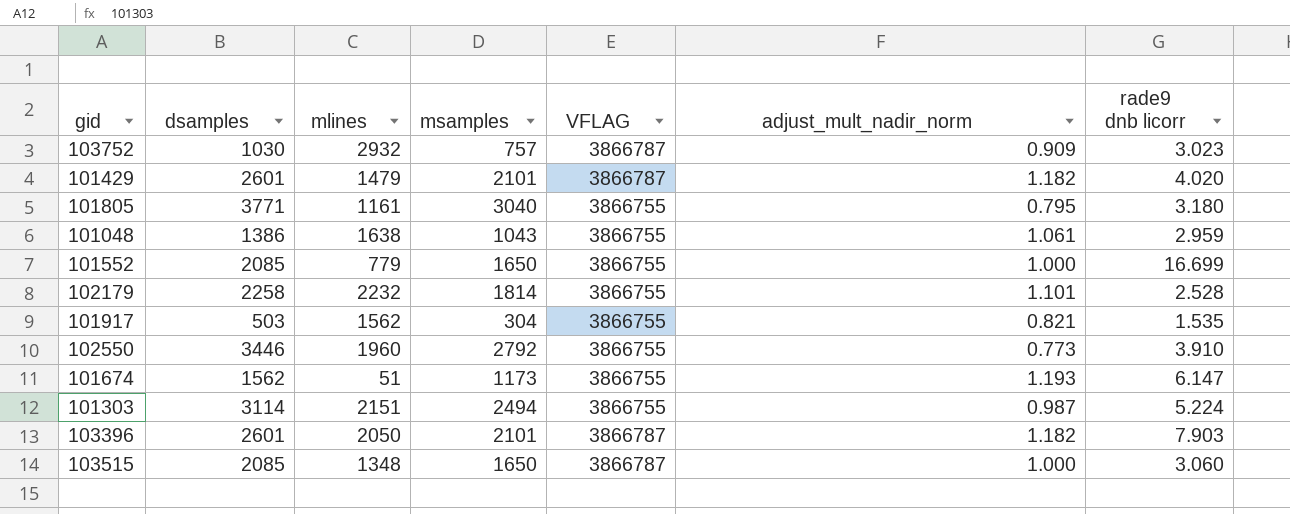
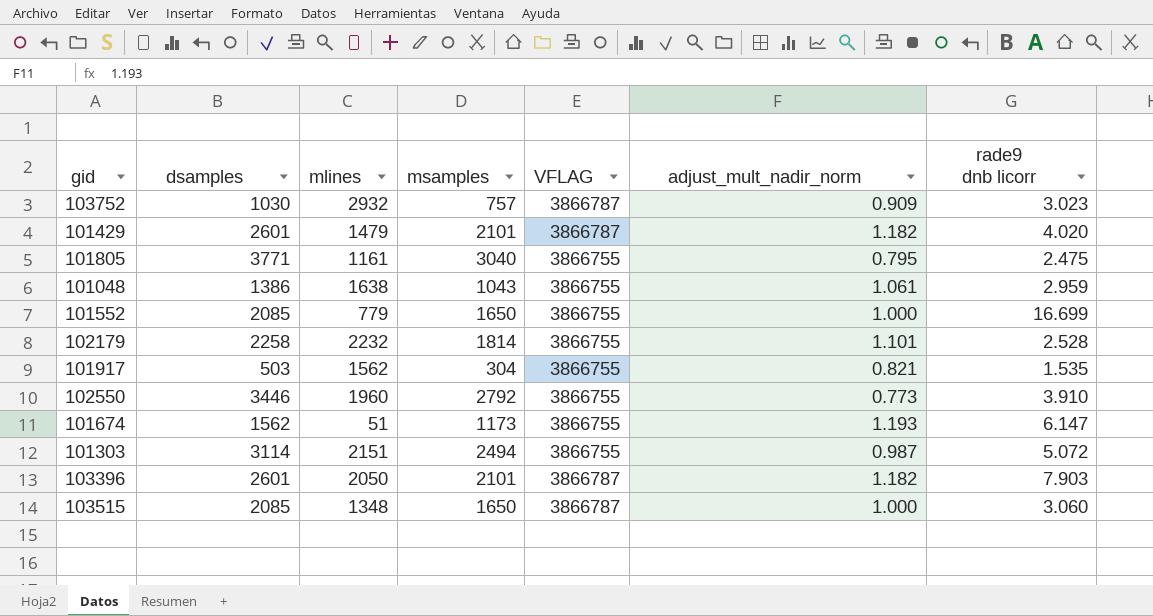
101805 | rade9 dnb licorr: 3.180 -> 2.475
101303 | rade9 dnb licorr: 5.224 -> 5.072

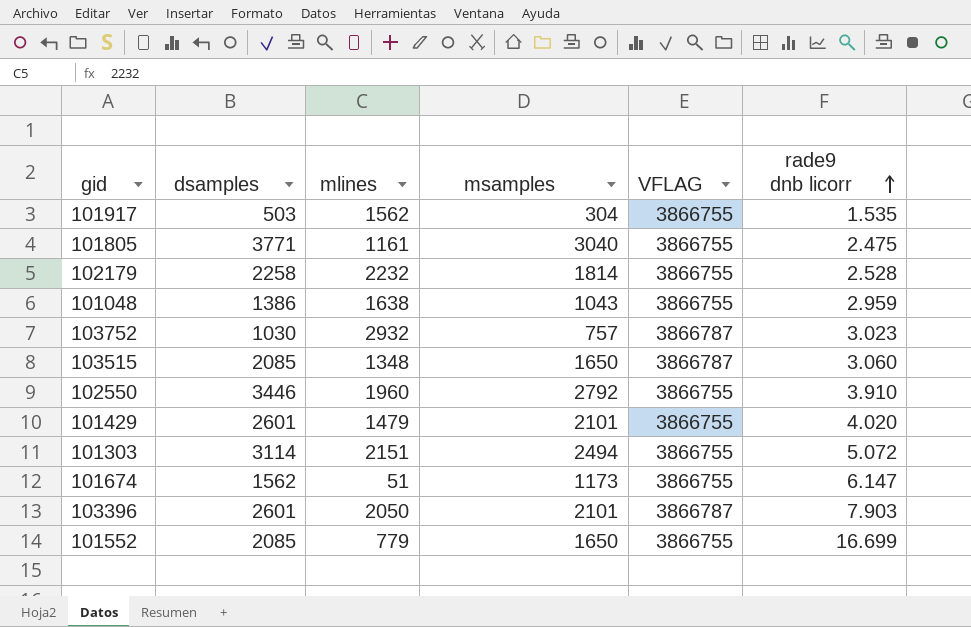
row order: none -> rade9 dnb licorr ascending
column adjust_mult_nadir_norm | position: 6 -> none
101429 | VFLAG: 3866787 -> 3866755

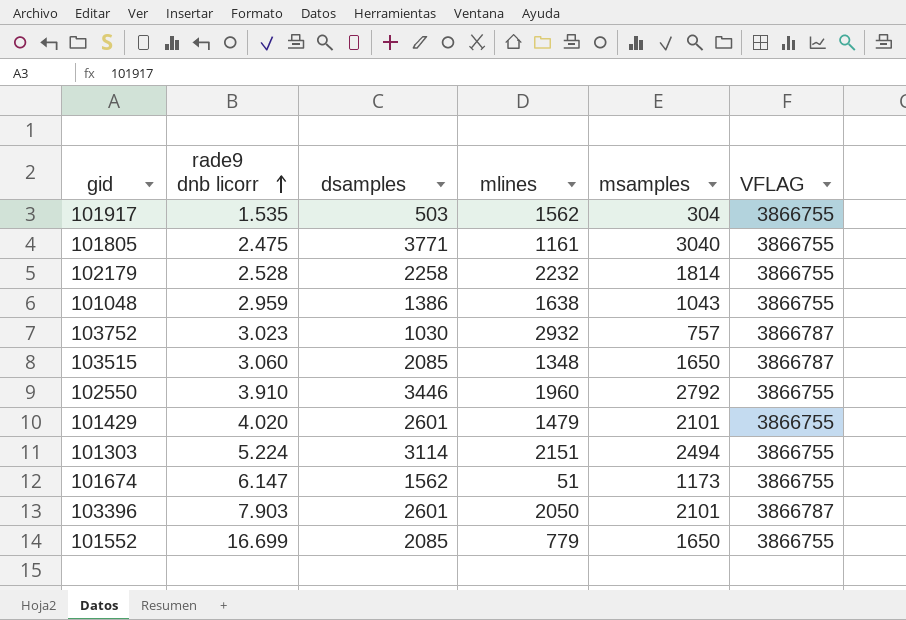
column rade9 dnb licorr | position: 6 -> 2
101303 | rade9 dnb licorr: 5.072 -> 5.224

